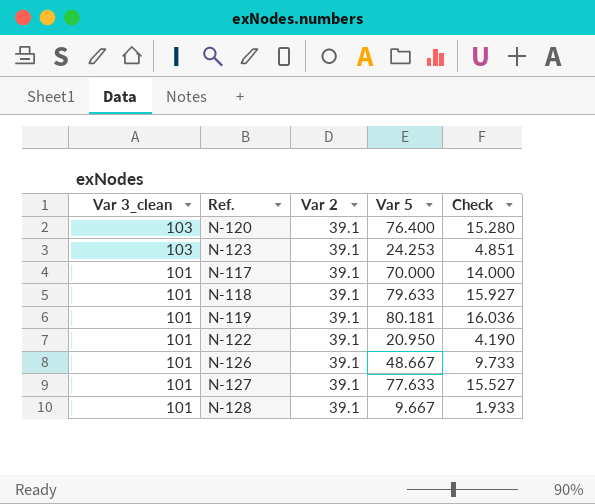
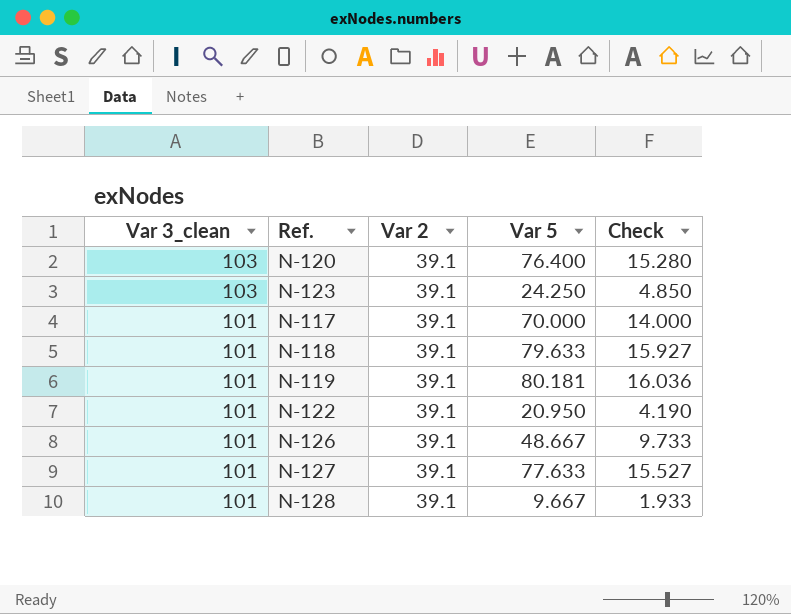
N-123 | Var 5: 24.253 -> 24.250
N-123 | Check: 4.851 -> 4.850

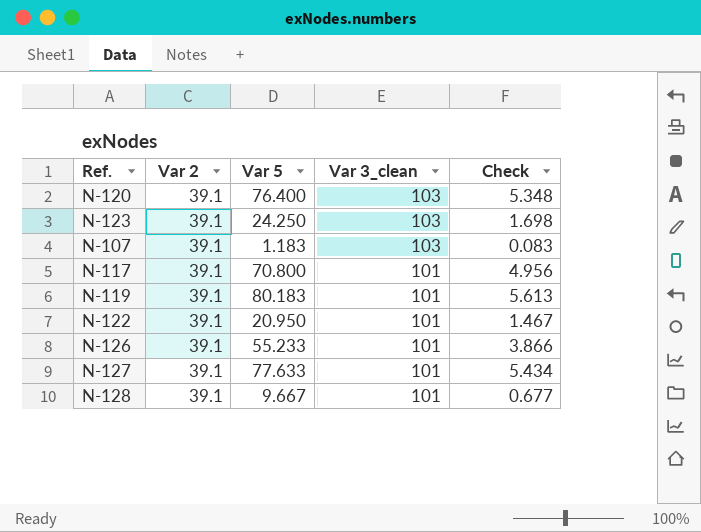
column Var 3_clean | position: 1 -> 4
column Check | formula: [Var 5] * 0.2 -> [Var 5] * 0.07
row N-118: 101 | 39.1 | 79.633 | 15.927 -> none
row N-107: none -> 39.1 | 1.183 | 103 | 0.083
N-117 | Var 5: 70.000 -> 70.800
N-119 | Var 5: 80.181 -> 80.183
N-126 | Var 5: 48.667 -> 55.233

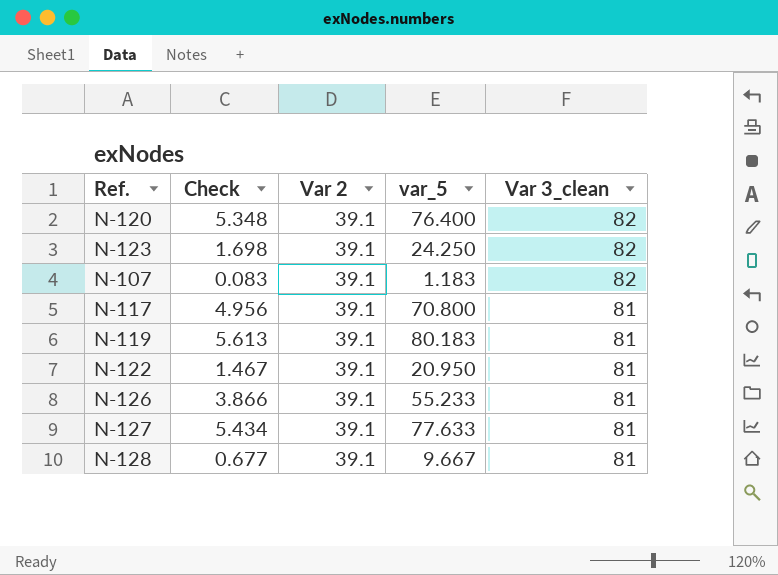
column Check | position: 5 -> 2
column name: Var 5 -> var_5
N-120 | Var 3_clean: 103 -> 82
N-123 | Var 3_clean: 103 -> 82
N-107 | Var 3_clean: 103 -> 82
N-117 | Var 3_clean: 101 -> 81
N-119 | Var 3_clean: 101 -> 81
N-122 | Var 3_clean: 101 -> 81
N-126 | Var 3_clean: 101 -> 81
N-127 | Var 3_clean: 101 -> 81
N-128 | Var 3_clean: 101 -> 81

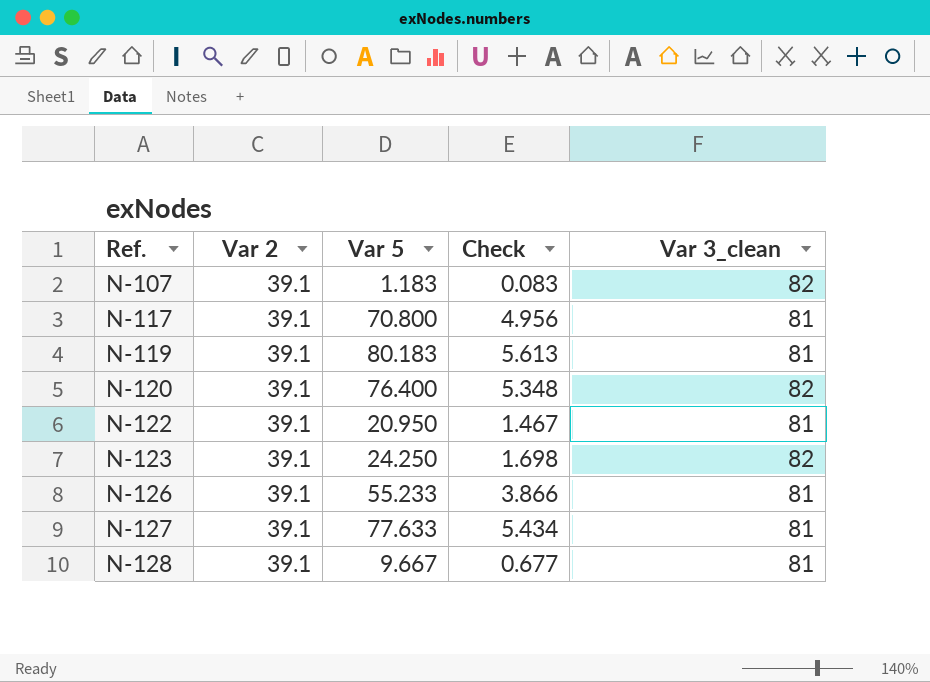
row order: Var 3_clean descending -> Ref. ascending
column name: var_5 -> Var 5
column Check | position: 2 -> 4

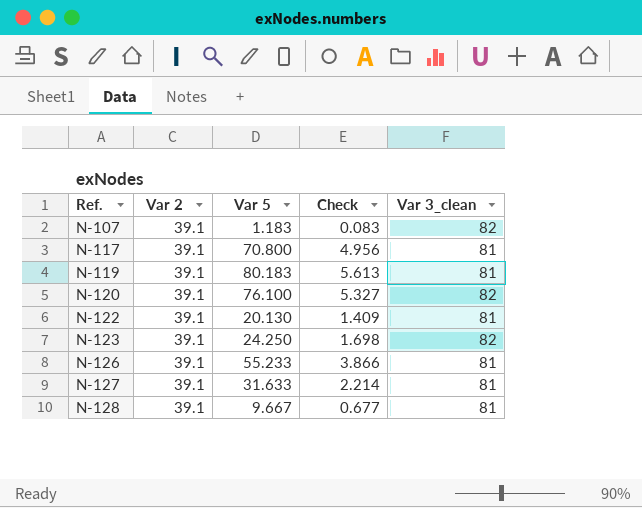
N-120 | Var 5: 76.400 -> 76.100
N-120 | Check: 5.348 -> 5.327
N-122 | Var 5: 20.950 -> 20.130
N-122 | Check: 1.467 -> 1.409
N-127 | Var 5: 77.633 -> 31.633
N-127 | Check: 5.434 -> 2.214

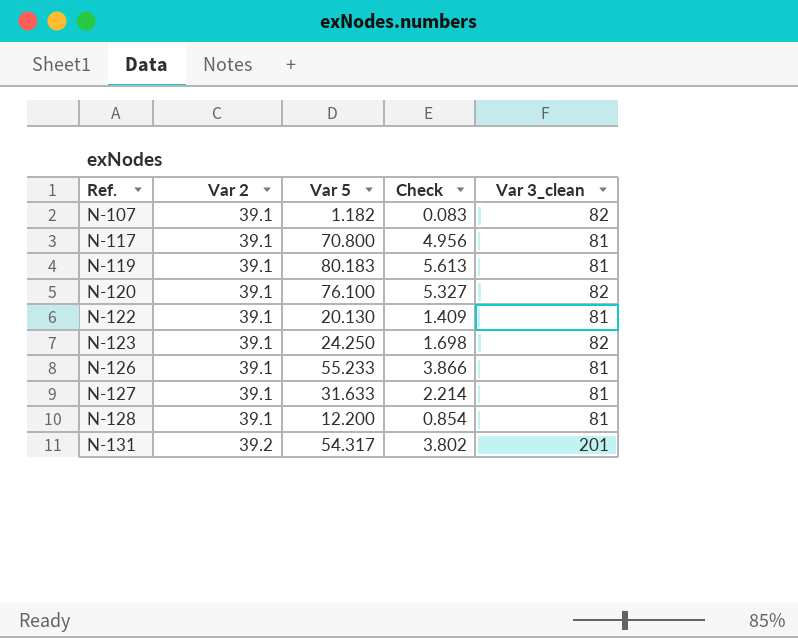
N-107 | Var 5: 1.183 -> 1.182
N-128 | Var 5: 9.667 -> 12.200
N-128 | Check: 0.677 -> 0.854
row N-131: none -> 39.2 | 54.317 | 3.802 | 201

